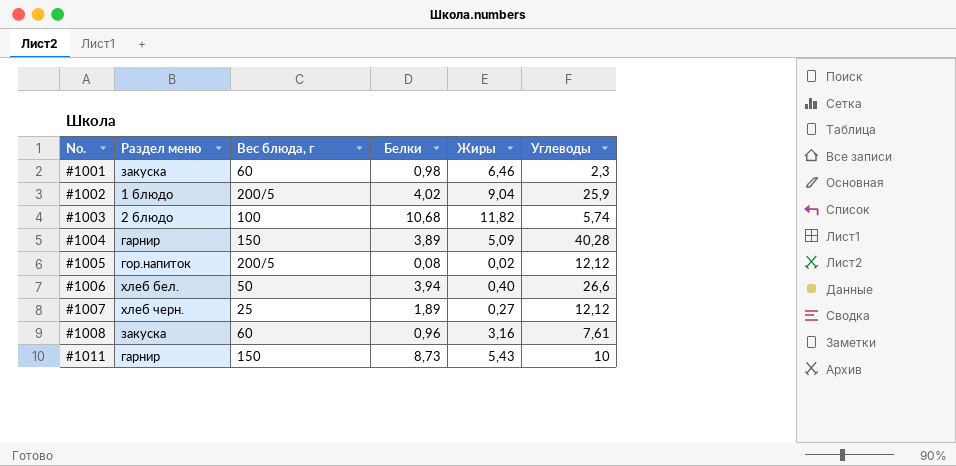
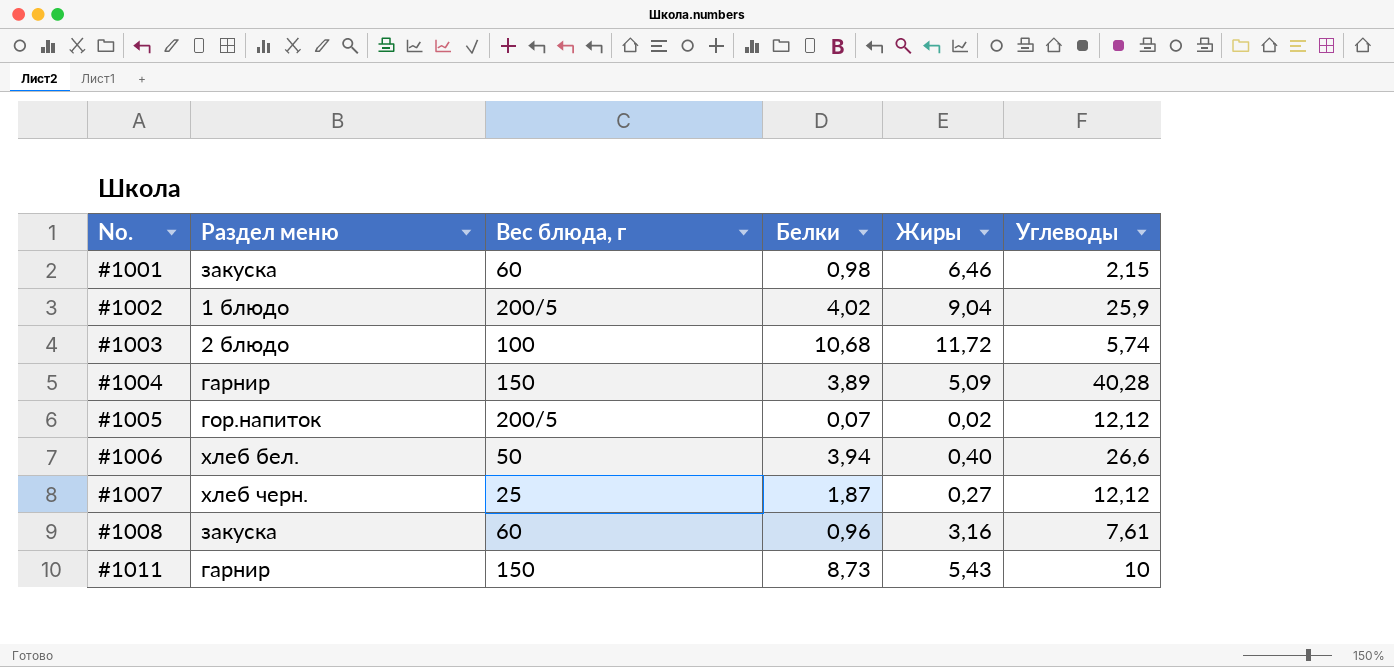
#1001 | Углеводы: 2,3 -> 2,15
#1003 | Жиры: 11,82 -> 11,72
#1005 | Белки: 0,08 -> 0,07
#1007 | Белки: 1,89 -> 1,87

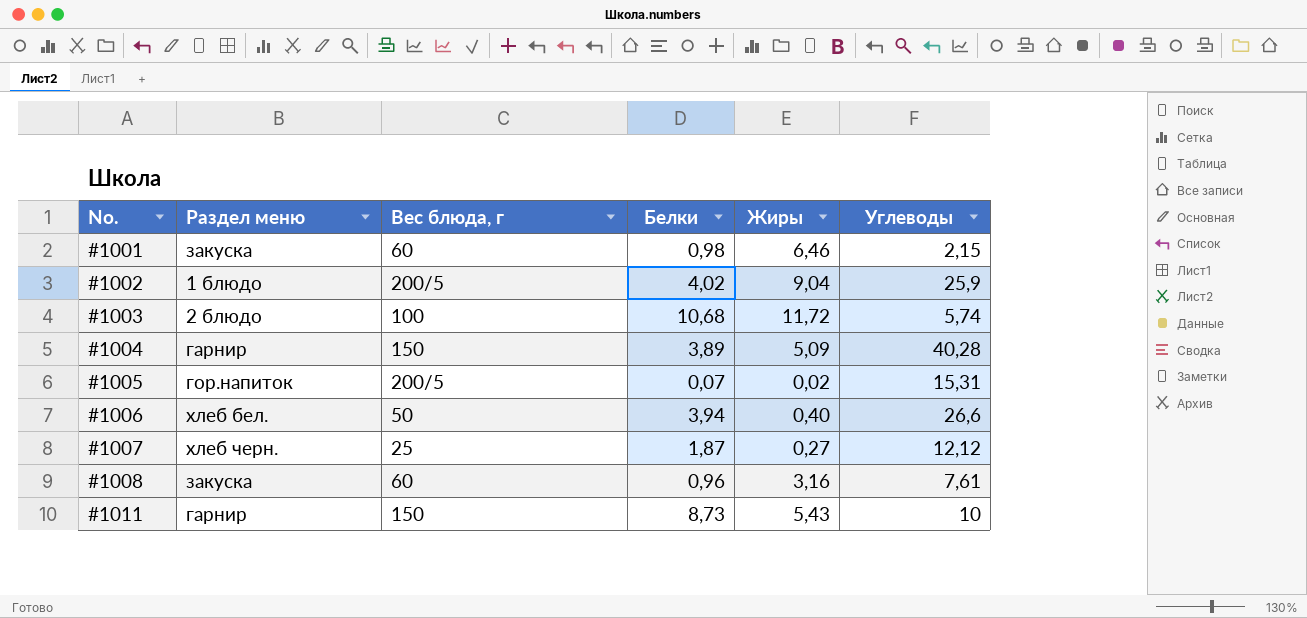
#1005 | Углеводы: 12,12 -> 15,31

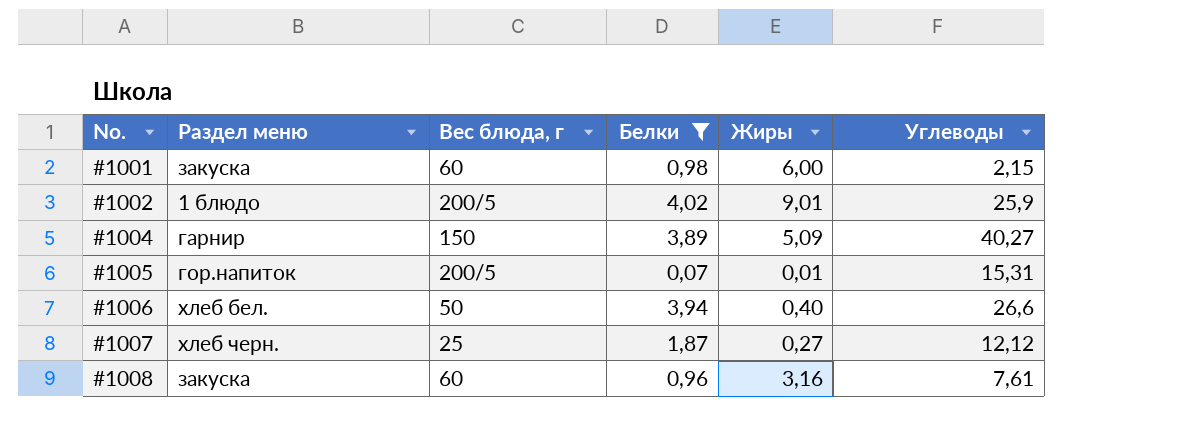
filter: none -> Белки <= 4,02
#1001 | Жиры: 6,46 -> 6,00
#1002 | Жиры: 9,04 -> 9,01
#1004 | Углеводы: 40,28 -> 40,27
#1005 | Жиры: 0,02 -> 0,01

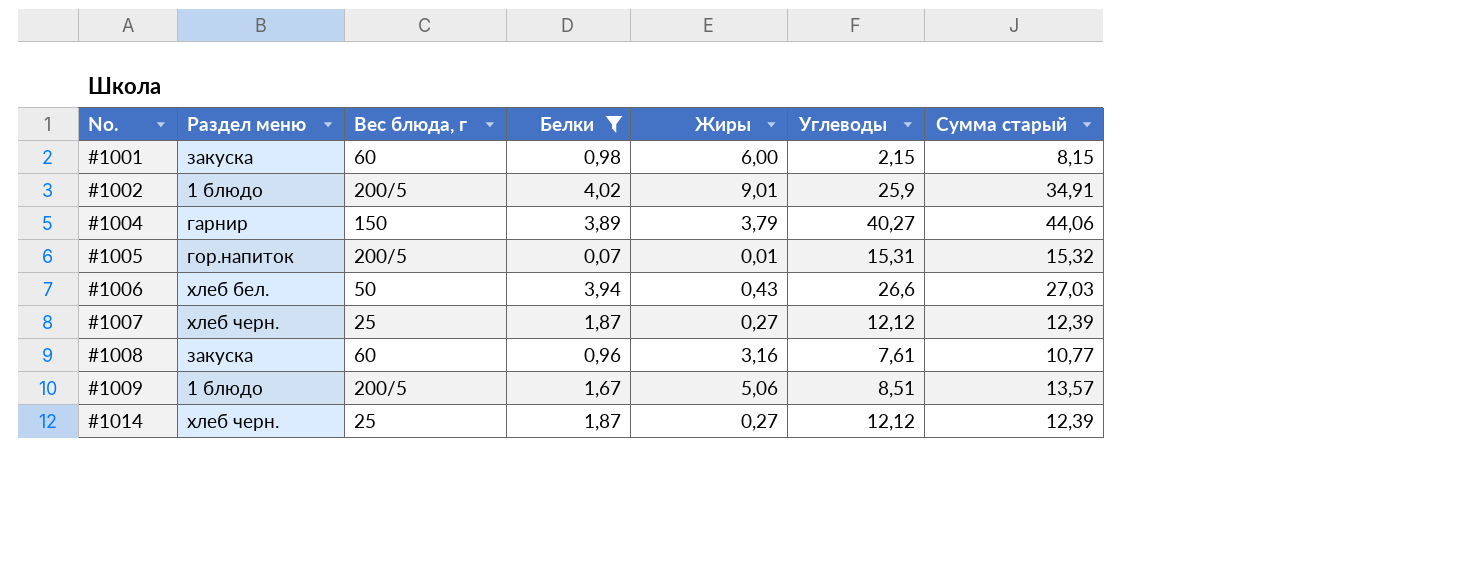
column Сумма старый | formula: none -> [Жиры] + [Углеводы]
#1004 | Жиры: 5,09 -> 3,79
#1006 | Жиры: 0,40 -> 0,43
row #1009: none -> 1 блюдо | 200/5 | 1,67 | 5,06 | 8,51 | 13,57
row #1014: none -> хлеб черн. | 25 | 1,87 | 0,27 | 12,12 | 12,39

